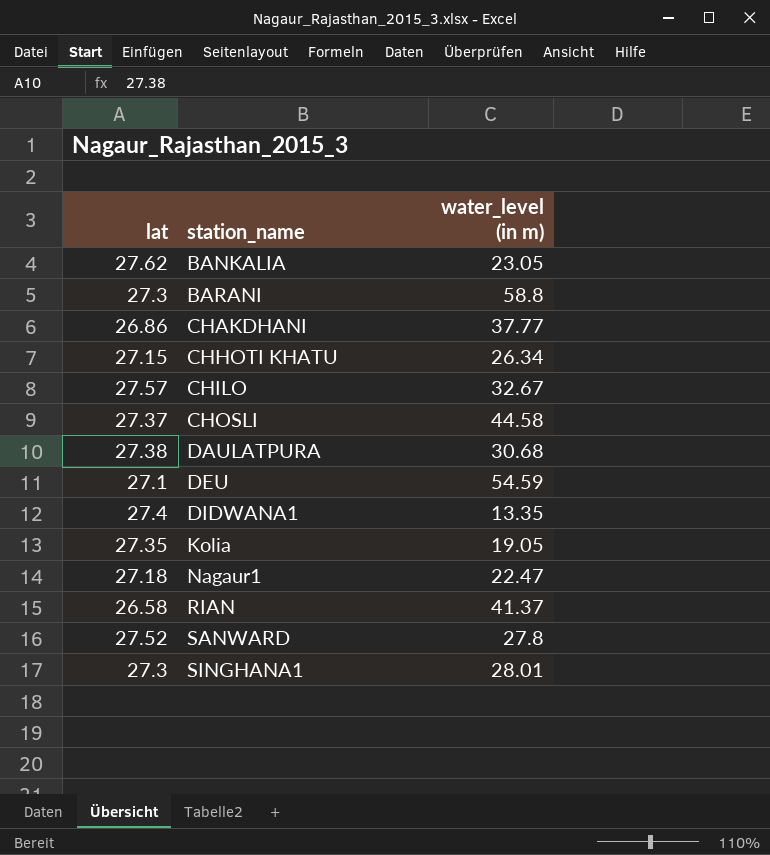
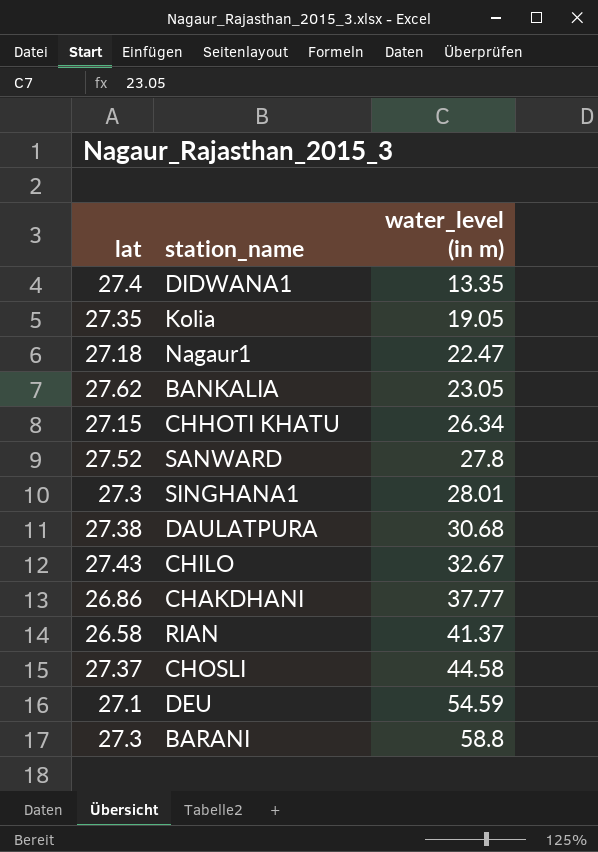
row order: station_name ascending -> water_level (in m) ascending
CHILO | lat: 27.57 -> 27.43

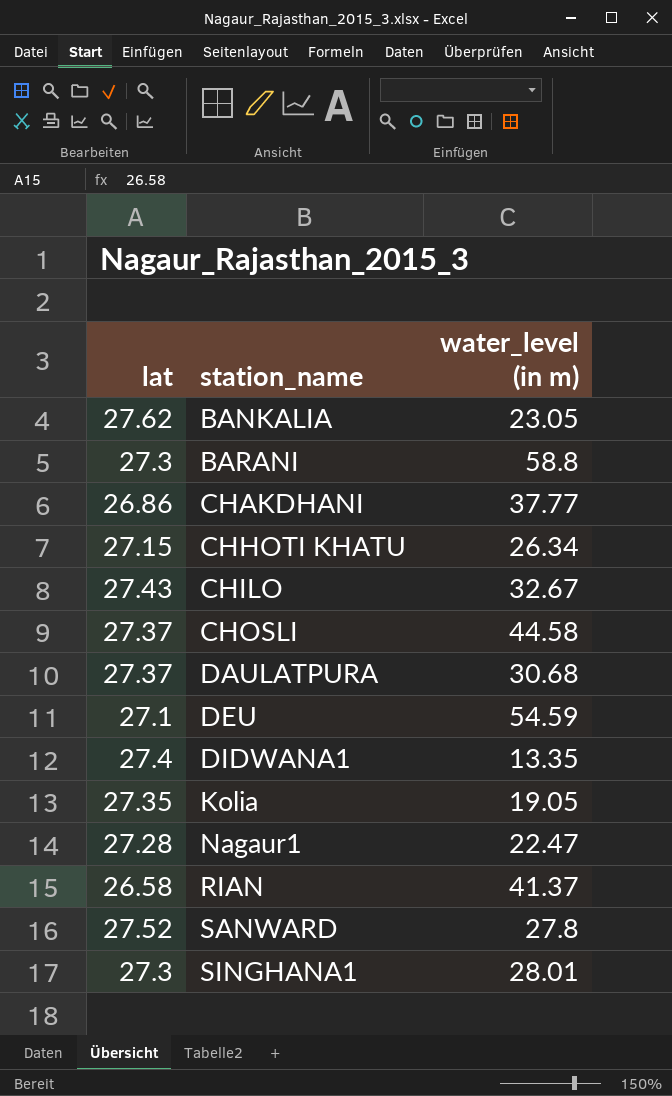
row order: water_level (in m) ascending -> station_name ascending
DAULATPURA | lat: 27.38 -> 27.37
Nagaur1 | lat: 27.18 -> 27.28

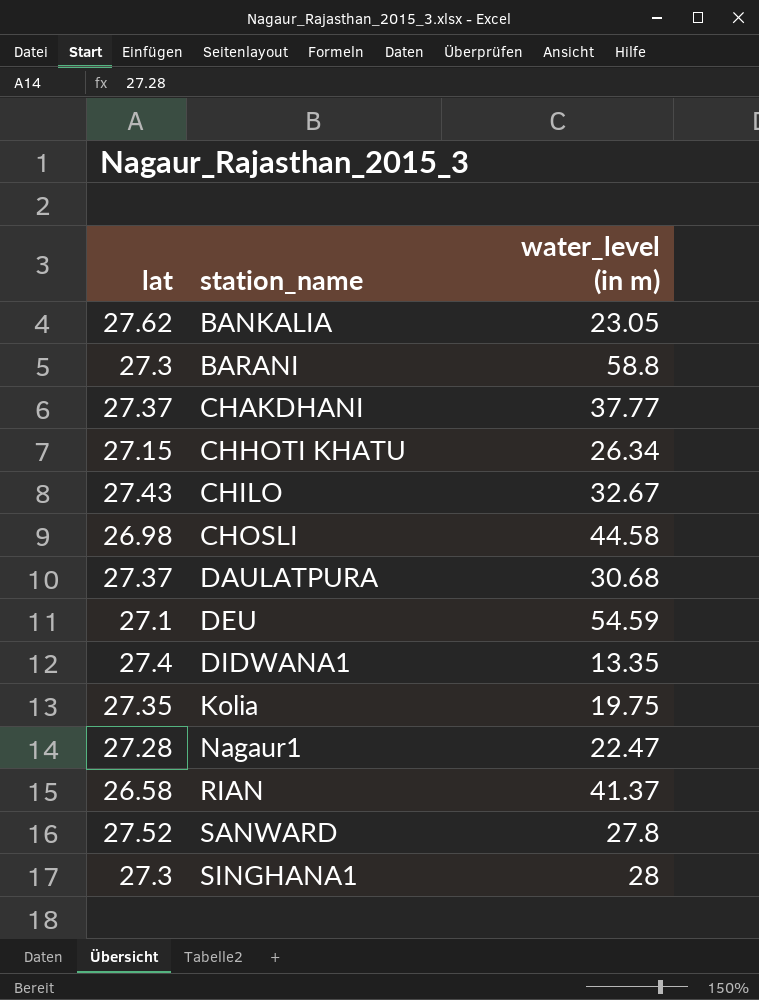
CHAKDHANI | lat: 26.86 -> 27.37
CHOSLI | lat: 27.37 -> 26.98
Kolia | water_level (in m): 19.05 -> 19.75
SINGHANA1 | water_level (in m): 28.01 -> 28

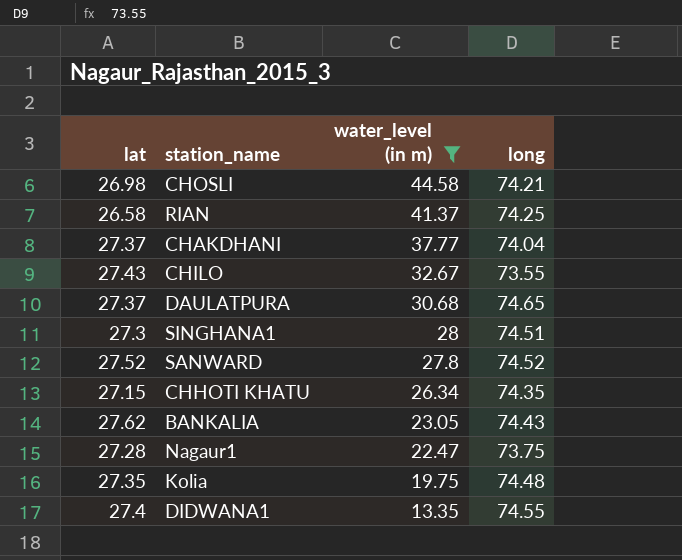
filter: none -> water_level (in m) <= 44.58
row order: station_name ascending -> water_level (in m) descending
column long | position: none -> 4

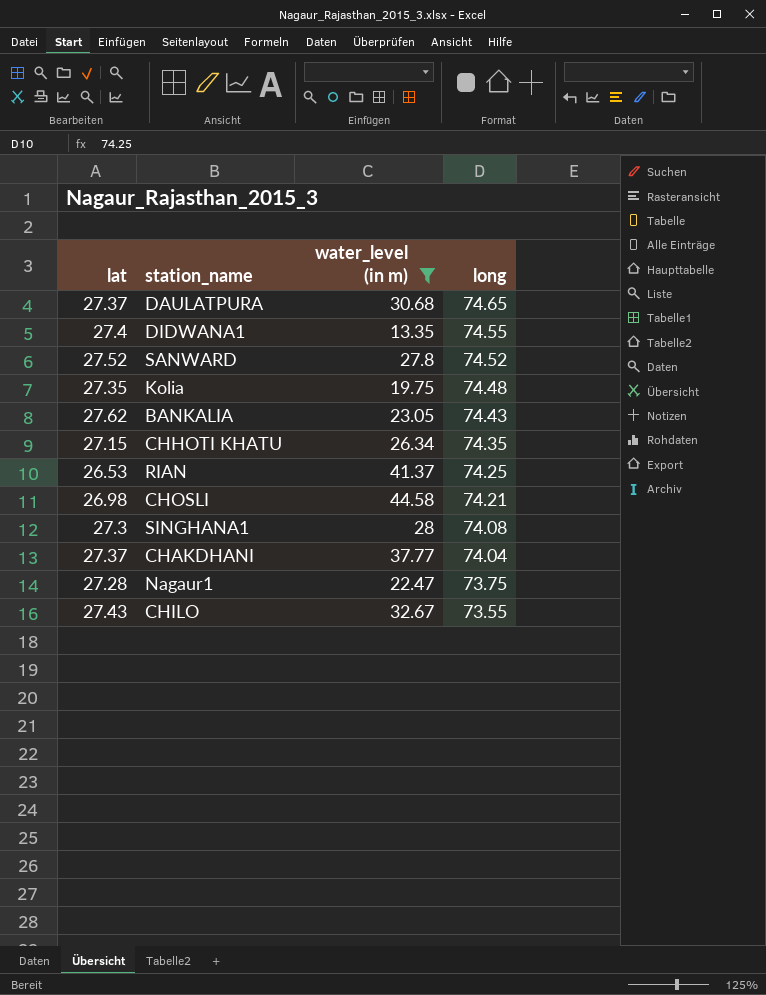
row order: water_level (in m) descending -> long descending
RIAN | lat: 26.58 -> 26.53
SINGHANA1 | long: 74.51 -> 74.08

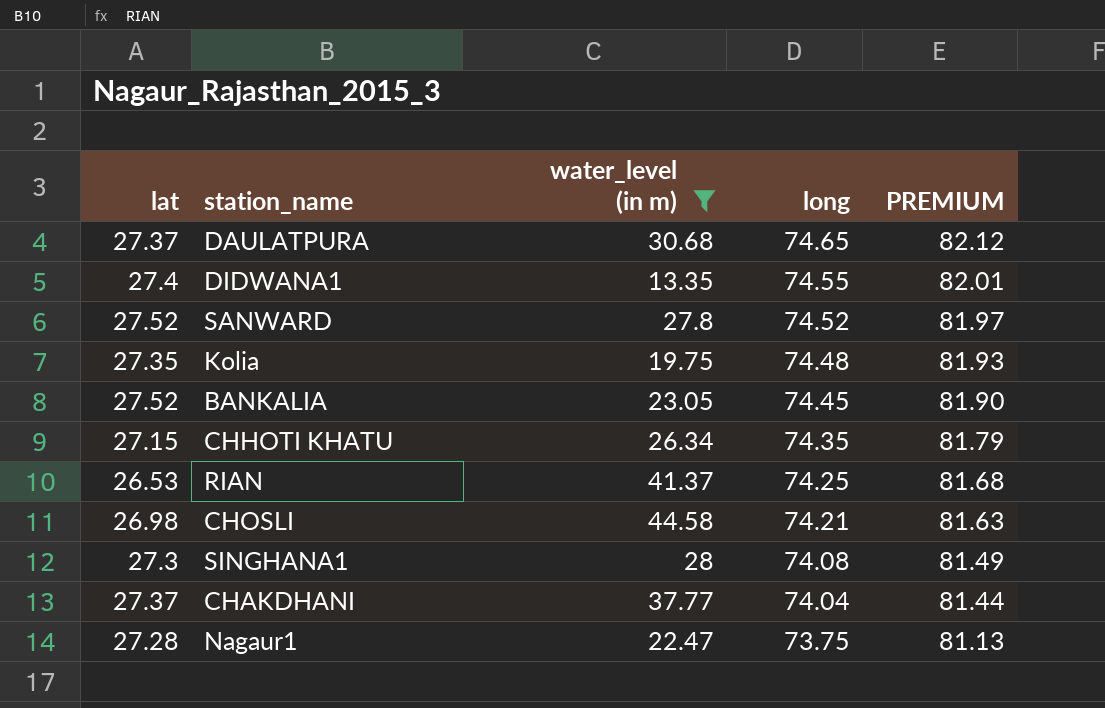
column PREMIUM | formula: none -> [long] * 1.1
row CHILO: 27.43 | 32.67 | 73.55 -> none
BANKALIA | lat: 27.62 -> 27.52
BANKALIA | long: 74.43 -> 74.45

